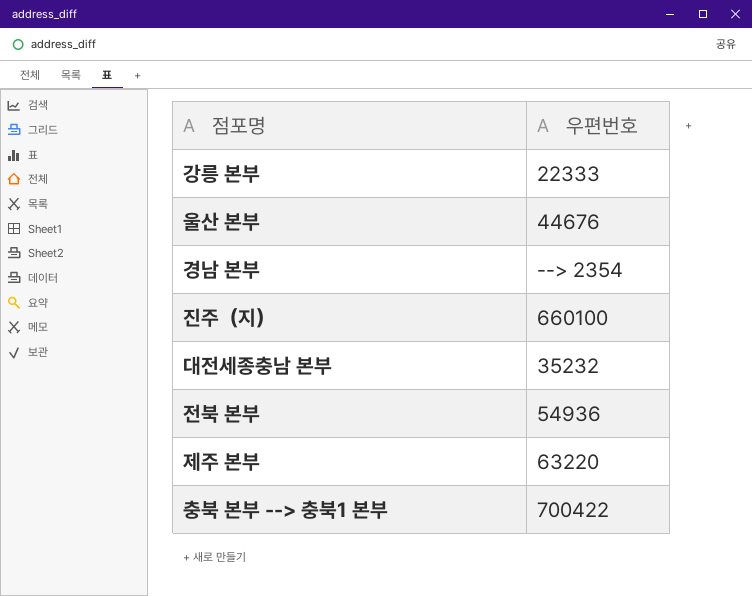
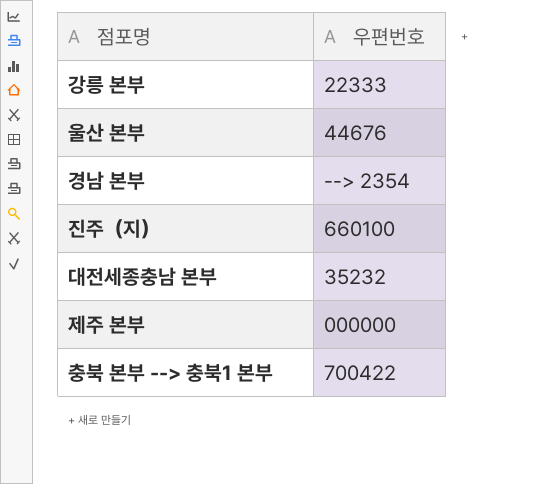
row 전북 본부: 54936 -> none
제주 본부 | 우편번호: 63220 -> 000000

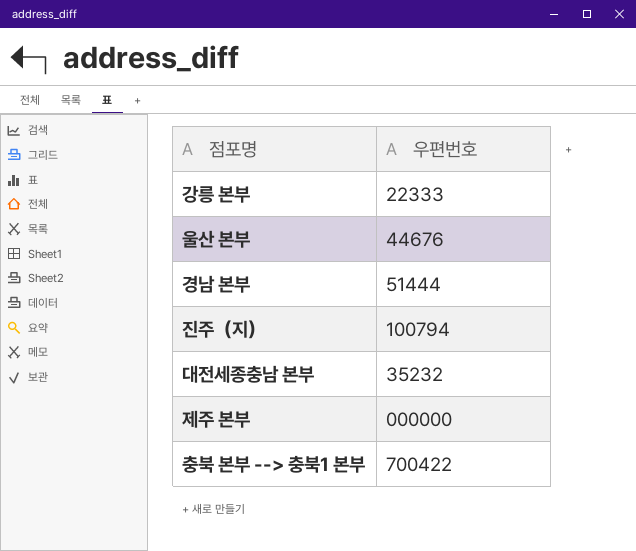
경남 본부 | 우편번호: --> 2354 -> 51444
진주（지） | 우편번호: 660100 -> 100794

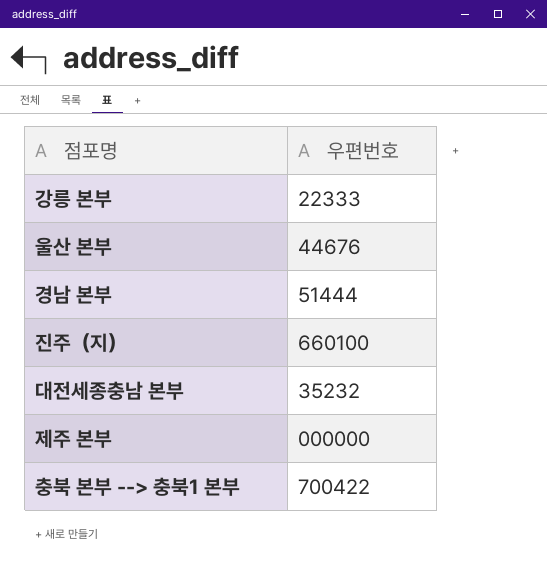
진주（지） | 우편번호: 100794 -> 660100

